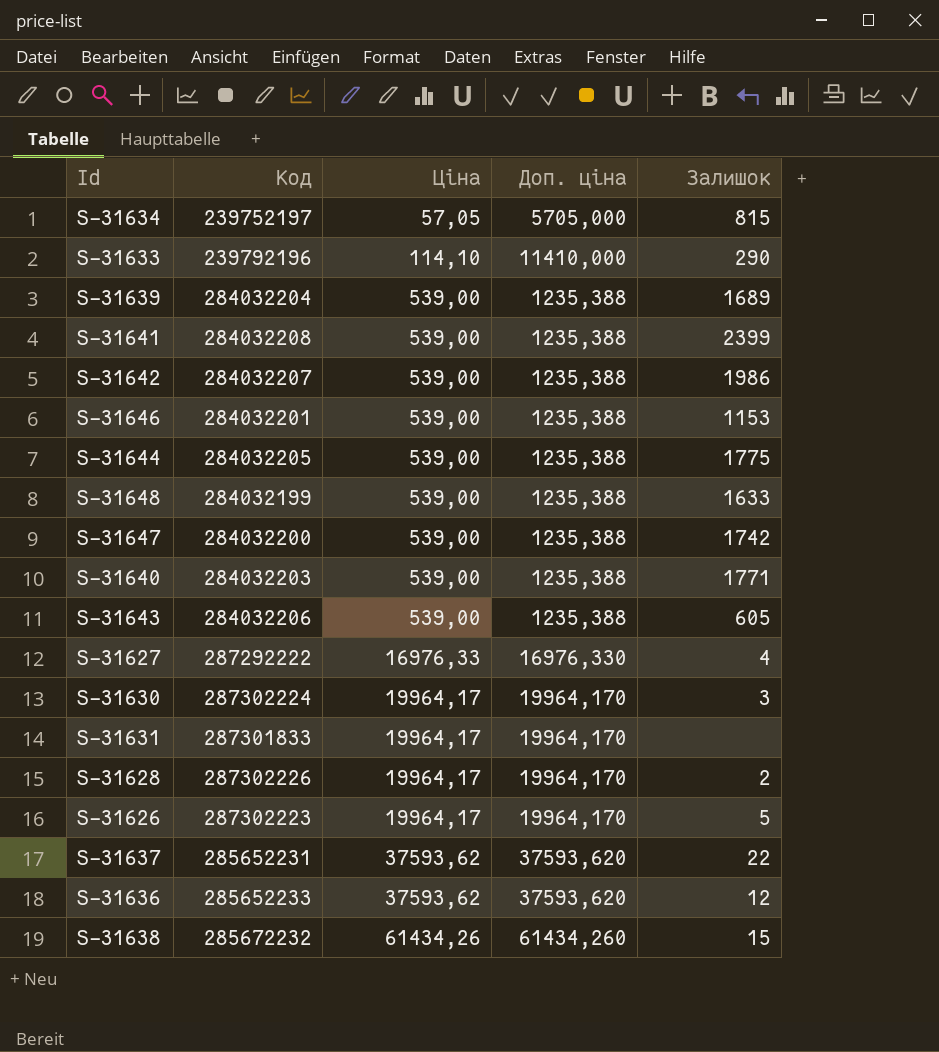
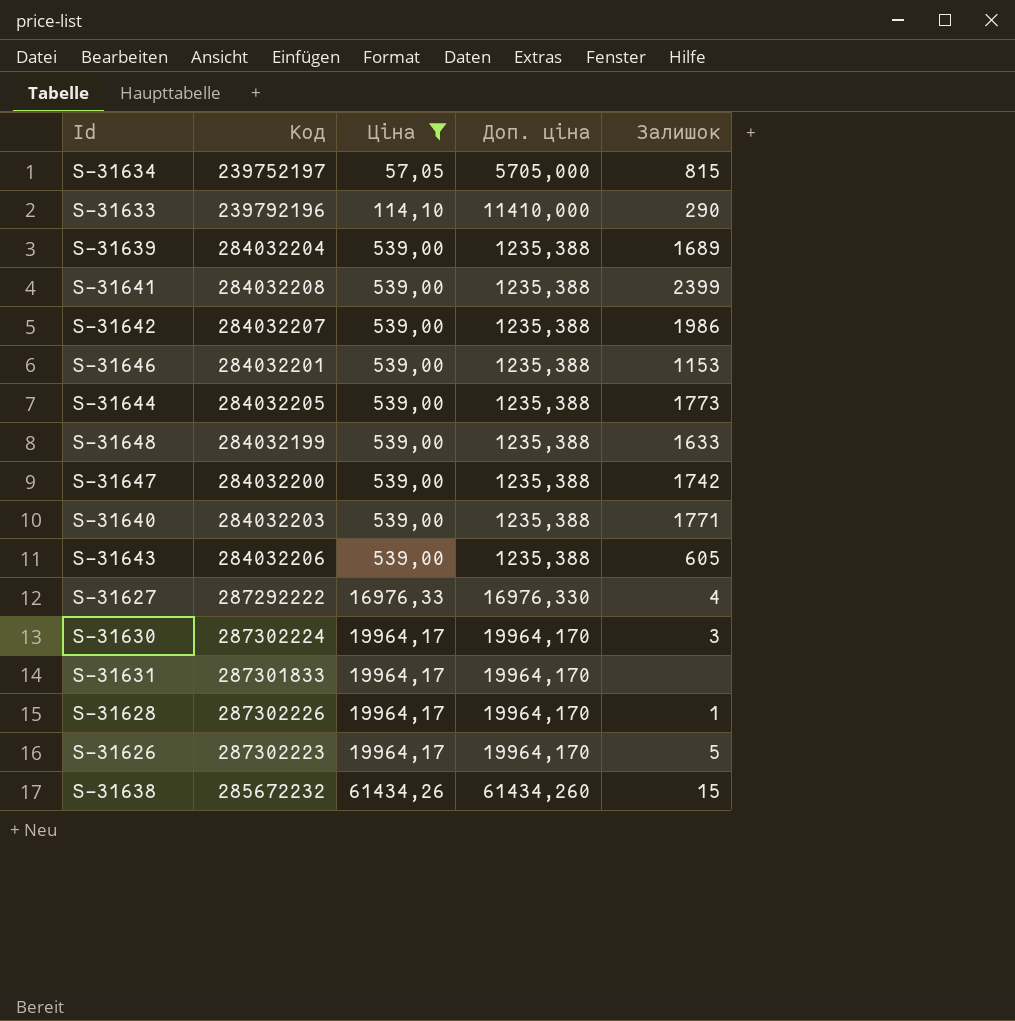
filter: none -> Ціна != 37593,62
S-31644 | Залишок: 1775 -> 1773
S-31628 | Залишок: 2 -> 1

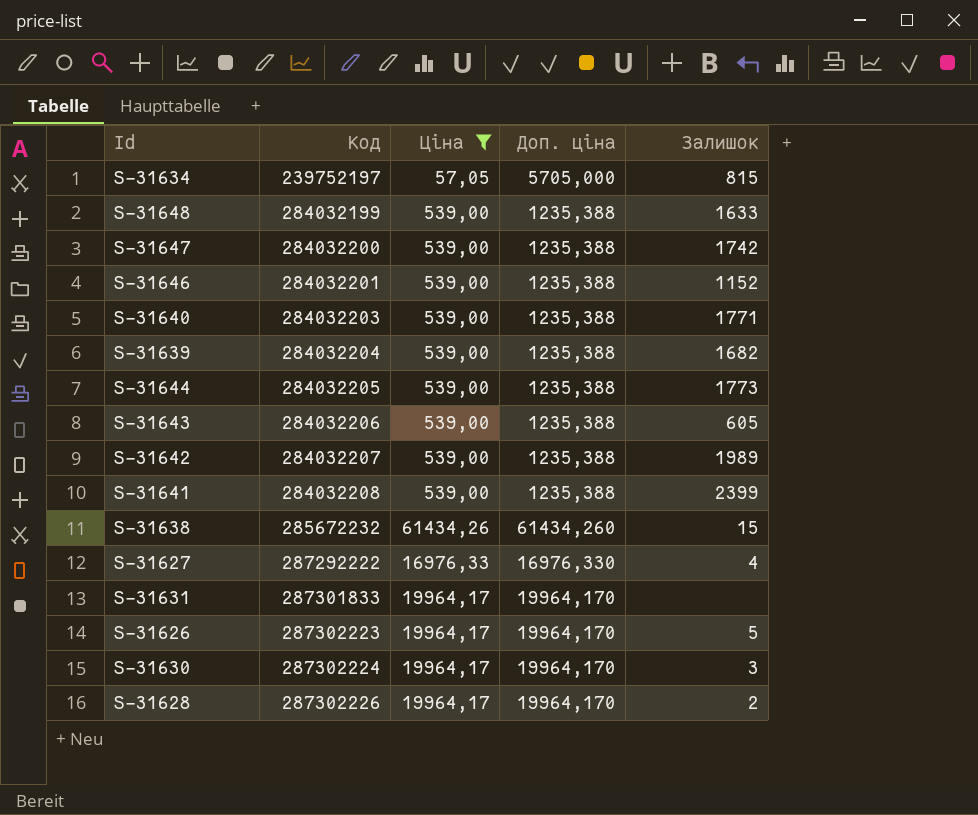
row order: Ціна ascending -> Код ascending
row S-31633: 239792196 | 114,10 | 11410,000 | 290 -> none
S-31646 | Залишок: 1153 -> 1152
S-31639 | Залишок: 1689 -> 1682
S-31642 | Залишок: 1986 -> 1989
S-31628 | Залишок: 1 -> 2

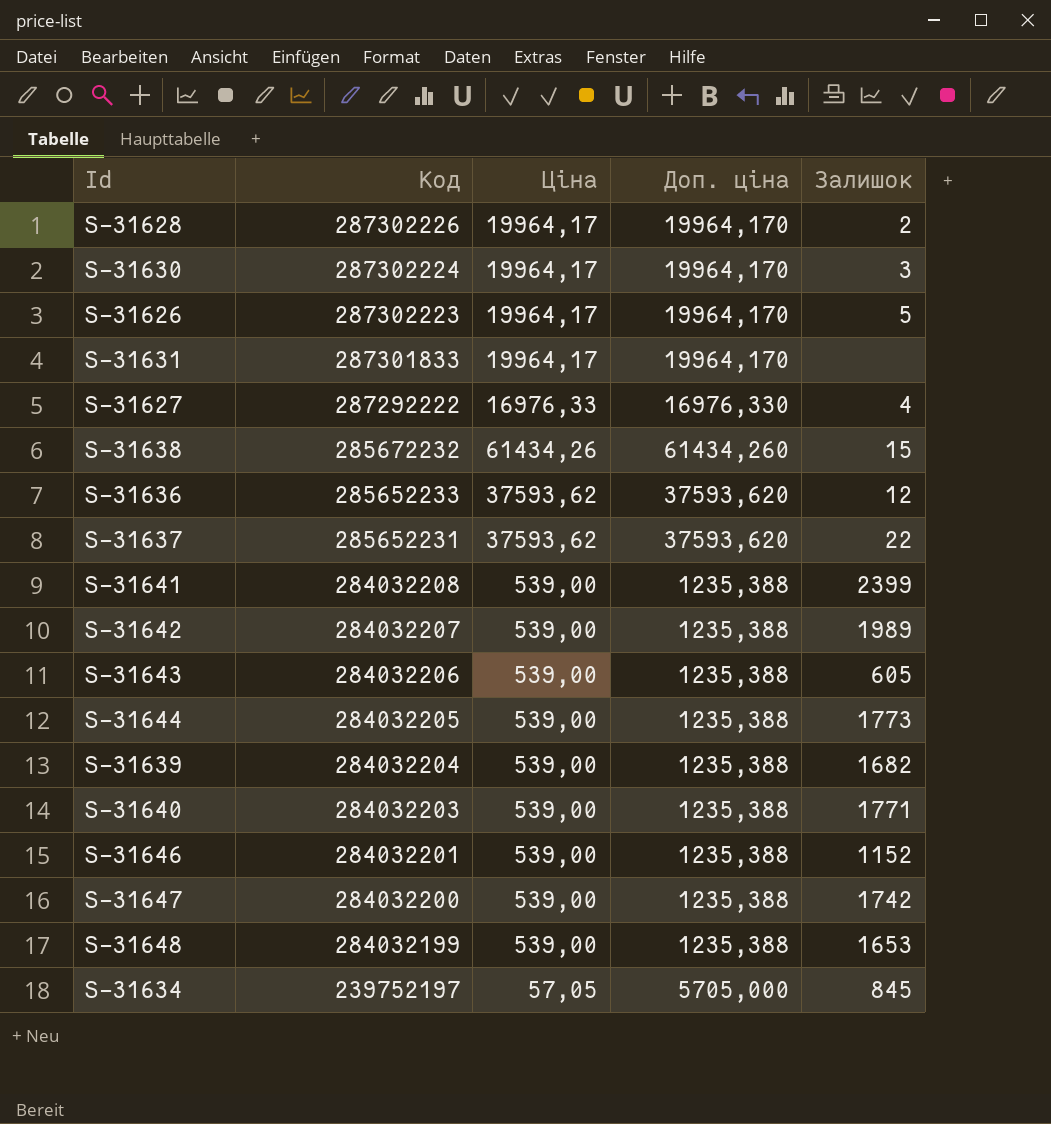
filter: Ціна != 37593,62 -> none
row order: Код ascending -> Код descending
S-31648 | Залишок: 1633 -> 1653
S-31634 | Залишок: 815 -> 845

